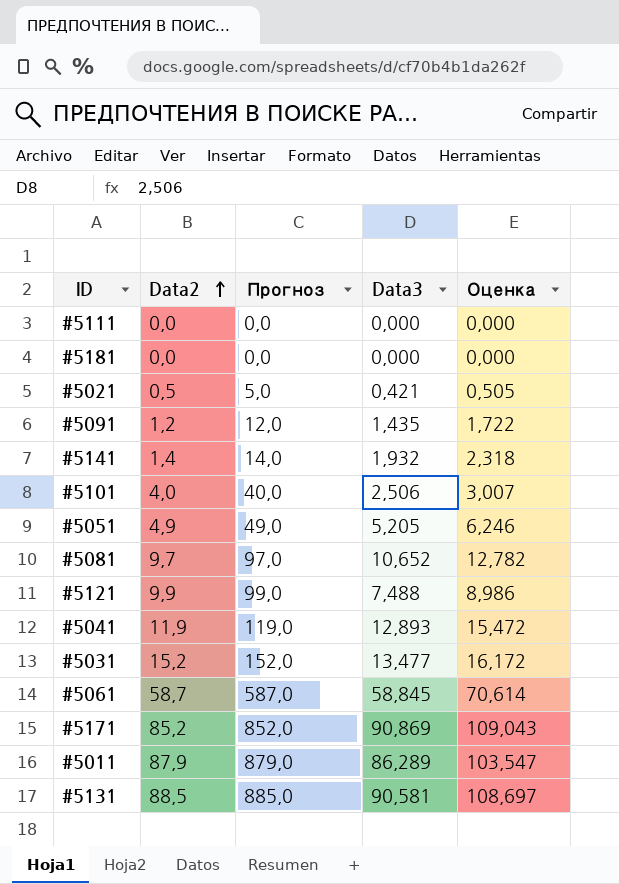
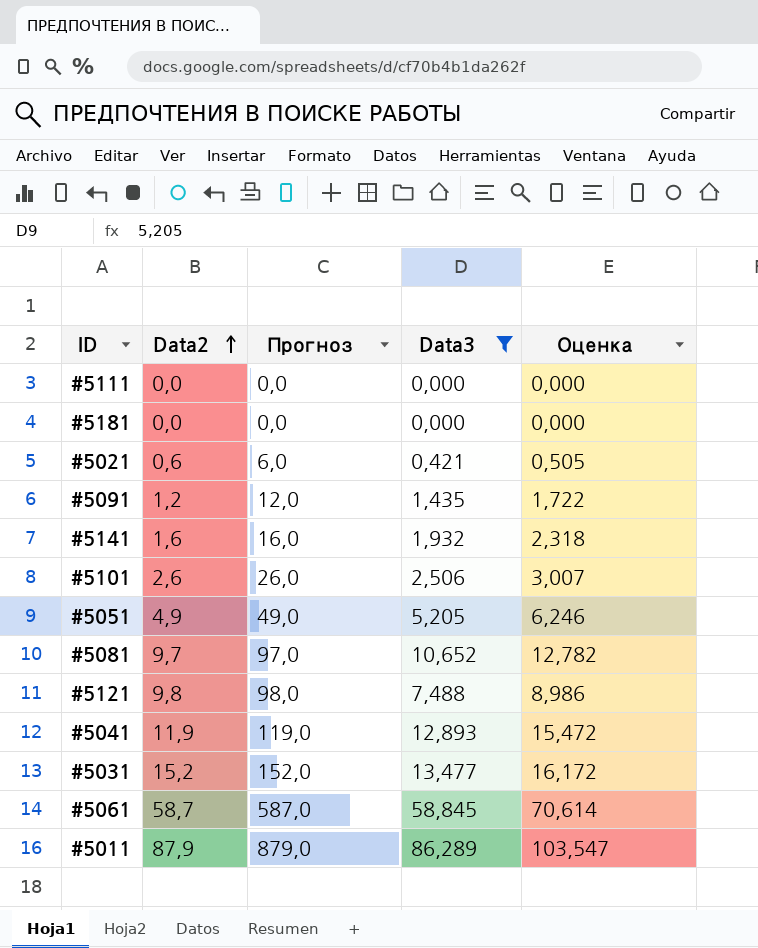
filter: none -> Data3 <= 86,289
#5021 | Data2: 0,5 -> 0,6
#5021 | Прогноз: 5,0 -> 6,0
#5141 | Data2: 1,4 -> 1,6
#5141 | Прогноз: 14,0 -> 16,0
#5101 | Data2: 4,0 -> 2,6
#5101 | Прогноз: 40,0 -> 26,0
#5121 | Data2: 9,9 -> 9,8
#5121 | Прогноз: 99,0 -> 98,0

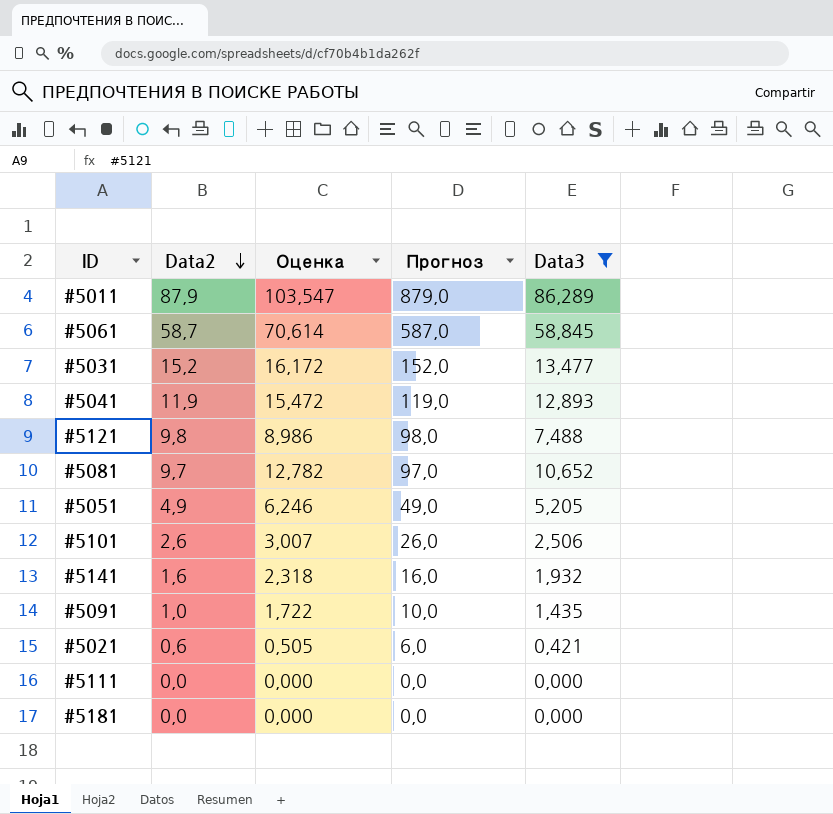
row order: Data2 ascending -> Data2 descending
column Оценка | position: 5 -> 3
#5091 | Data2: 1,2 -> 1,0
#5091 | Прогноз: 12,0 -> 10,0

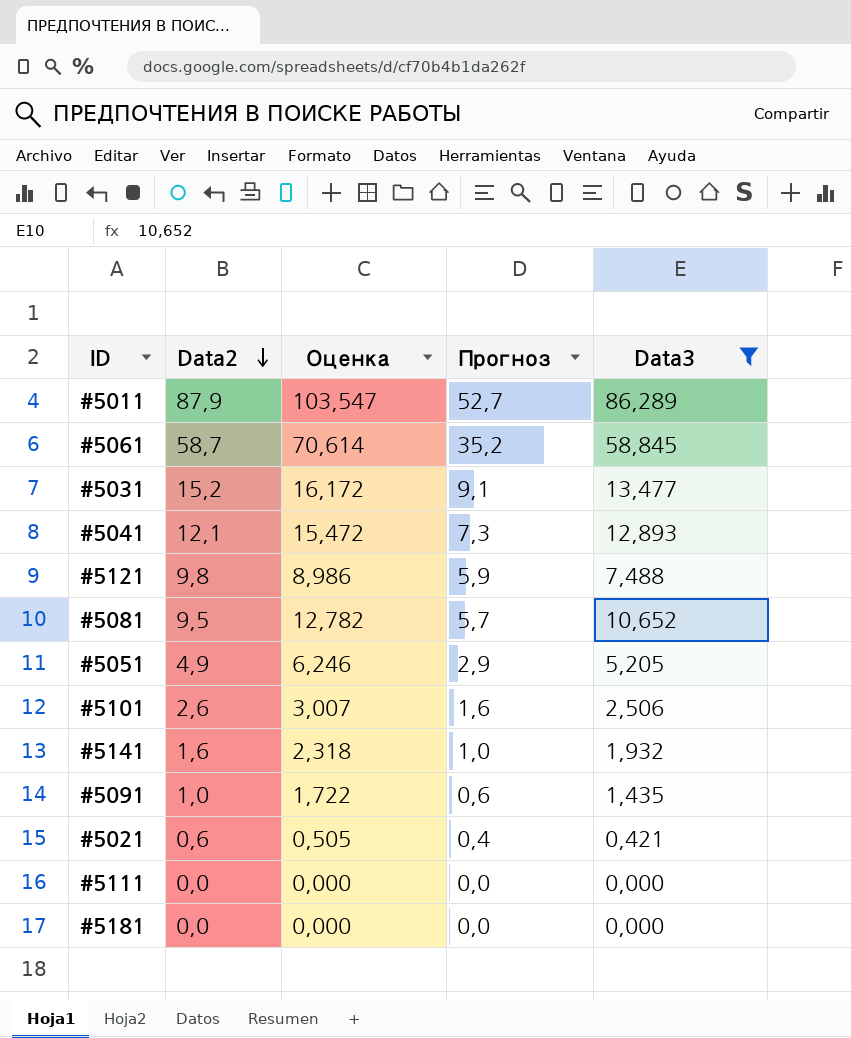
column Прогноз | formula: [Data2] * 10 -> [Data2] * 0,6
#5041 | Data2: 11,9 -> 12,1
#5081 | Data2: 9,7 -> 9,5

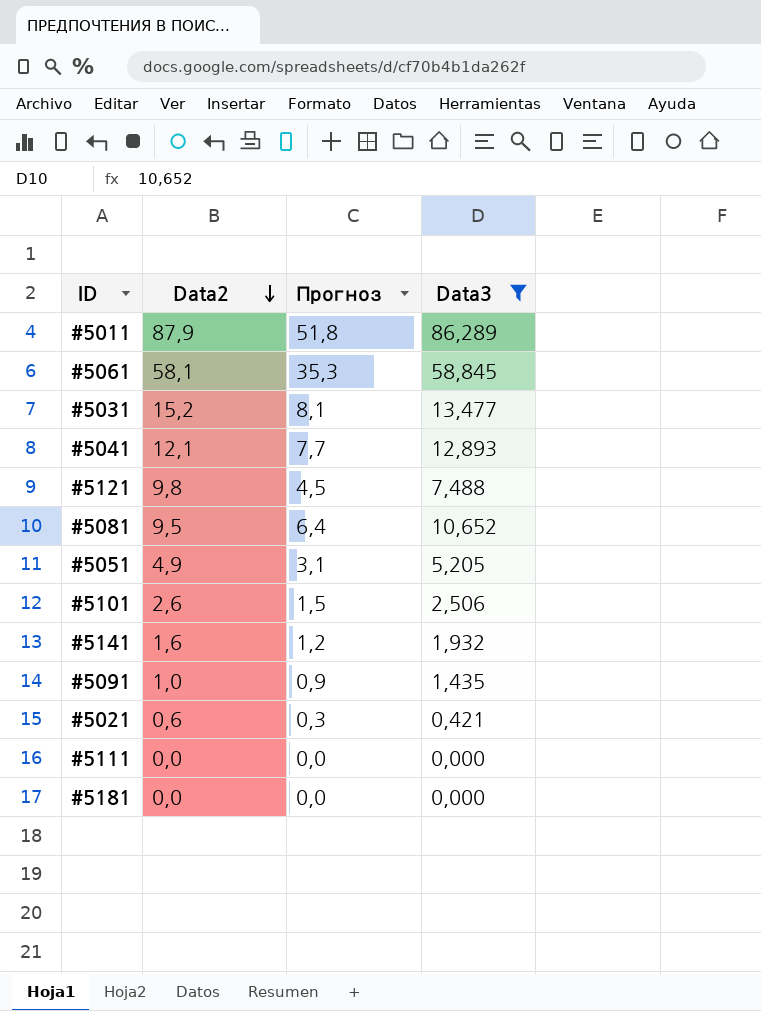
column Оценка | formula: [Data3] * 1,2 -> none
column Прогноз | formula: [Data2] * 0,6 -> [Data3] * 0,6
#5061 | Data2: 58,7 -> 58,1

